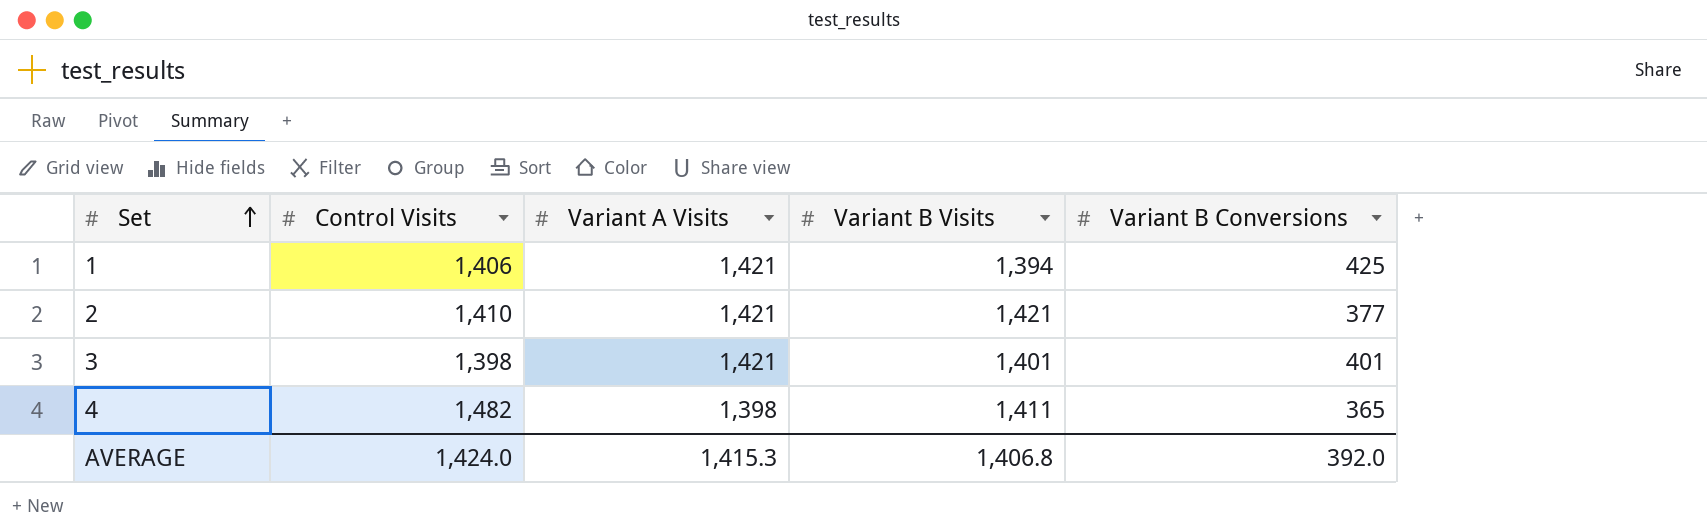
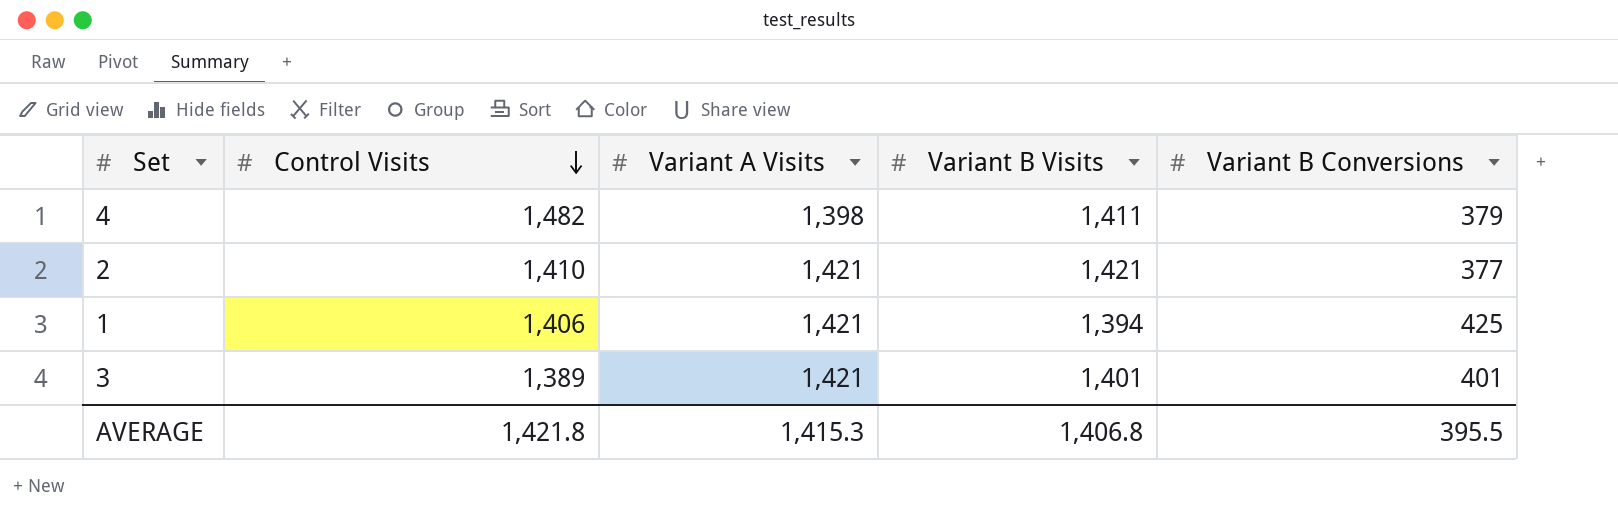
row order: Set ascending -> Control Visits descending
4 | Variant B Conversions: 365 -> 379
3 | Control Visits: 1,398 -> 1,389
AVERAGE | Control Visits: 1,424.0 -> 1,421.8
AVERAGE | Variant B Conversions: 392.0 -> 395.5

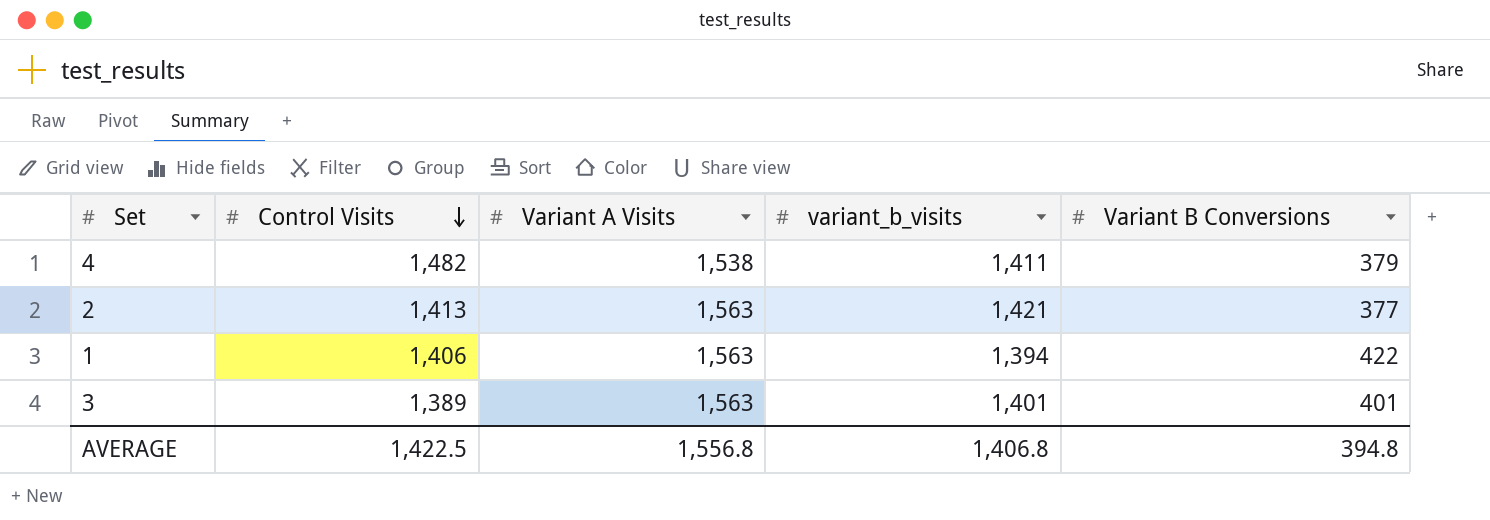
column name: Variant B Visits -> variant_b_visits
4 | Variant A Visits: 1,398 -> 1,538
2 | Control Visits: 1,410 -> 1,413
2 | Variant A Visits: 1,421 -> 1,563
1 | Variant A Visits: 1,421 -> 1,563
1 | Variant B Conversions: 425 -> 422
3 | Variant A Visits: 1,421 -> 1,563
AVERAGE | Control Visits: 1,421.8 -> 1,422.5
AVERAGE | Variant A Visits: 1,415.3 -> 1,556.8
AVERAGE | Variant B Conversions: 395.5 -> 394.8

